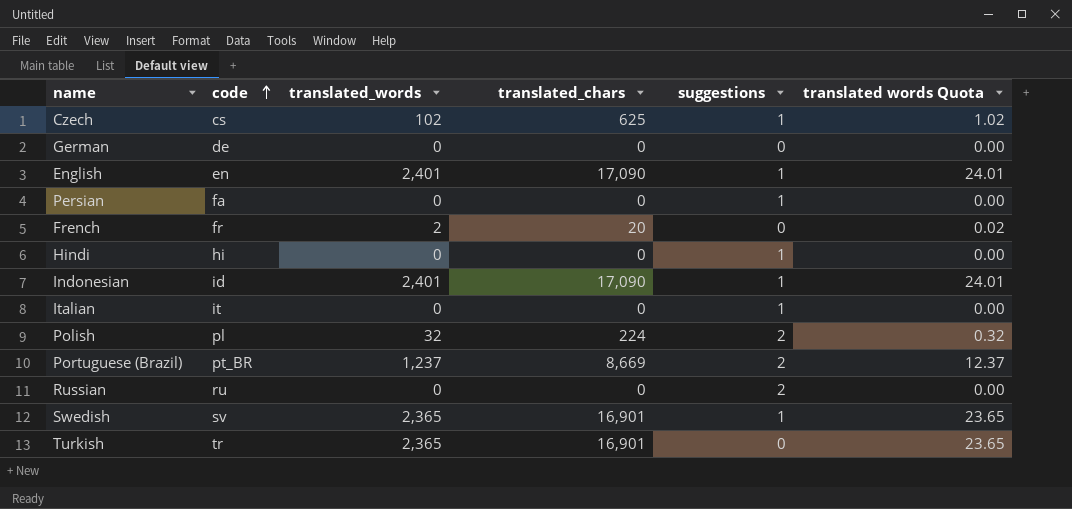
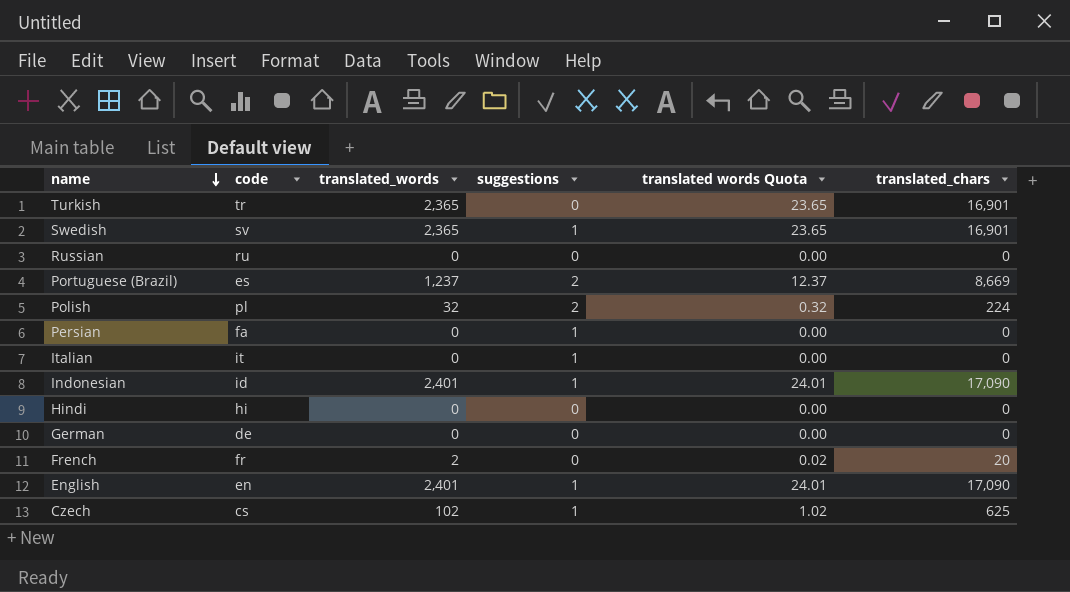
row order: code ascending -> name descending
column translated_chars | position: 4 -> 6
Russian | suggestions: 2 -> 0
Portuguese (Brazil) | code: pt_BR -> es
Hindi | suggestions: 1 -> 0

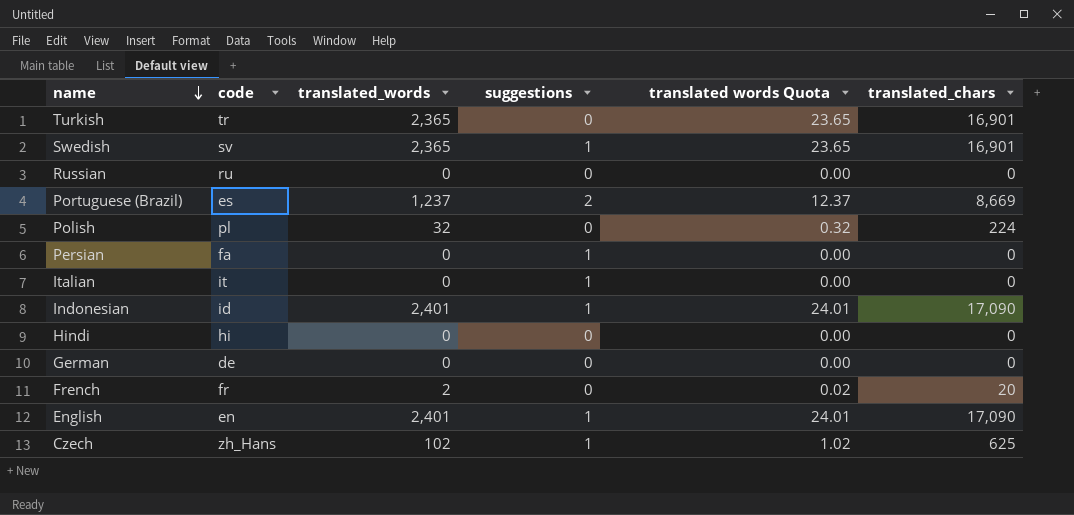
Polish | suggestions: 2 -> 0
Czech | code: cs -> zh_Hans

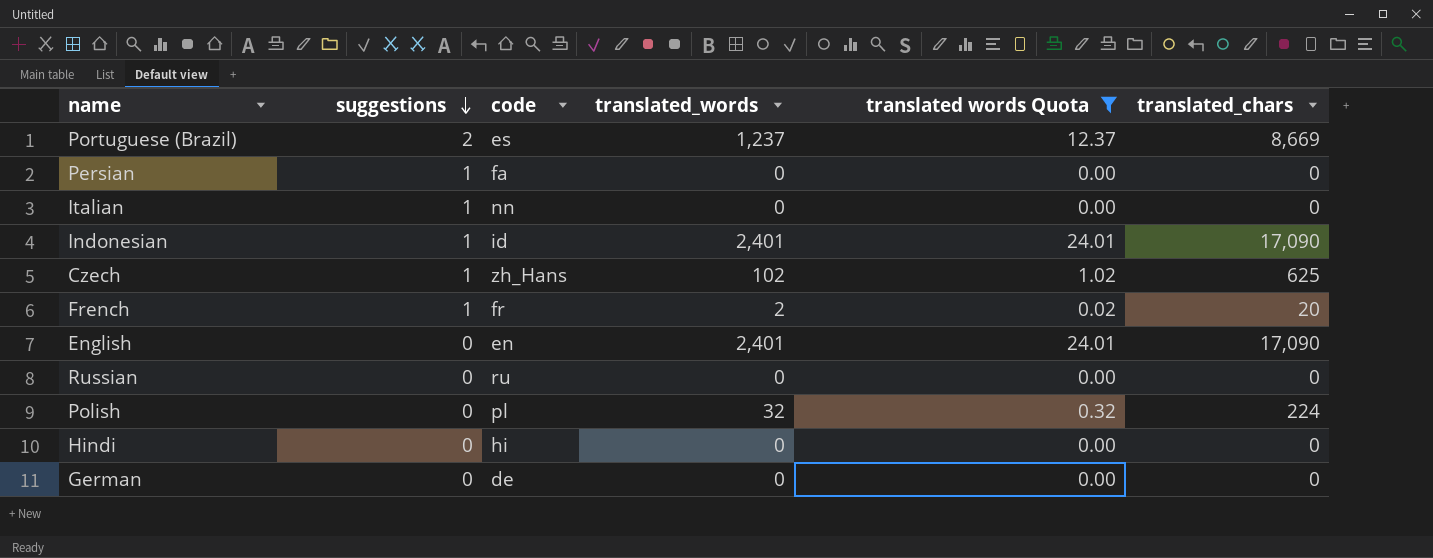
filter: none -> translated words Quota != 23.65
row order: name descending -> suggestions descending
column suggestions | position: 4 -> 2
Italian | code: it -> nn
French | suggestions: 0 -> 1
English | suggestions: 1 -> 0

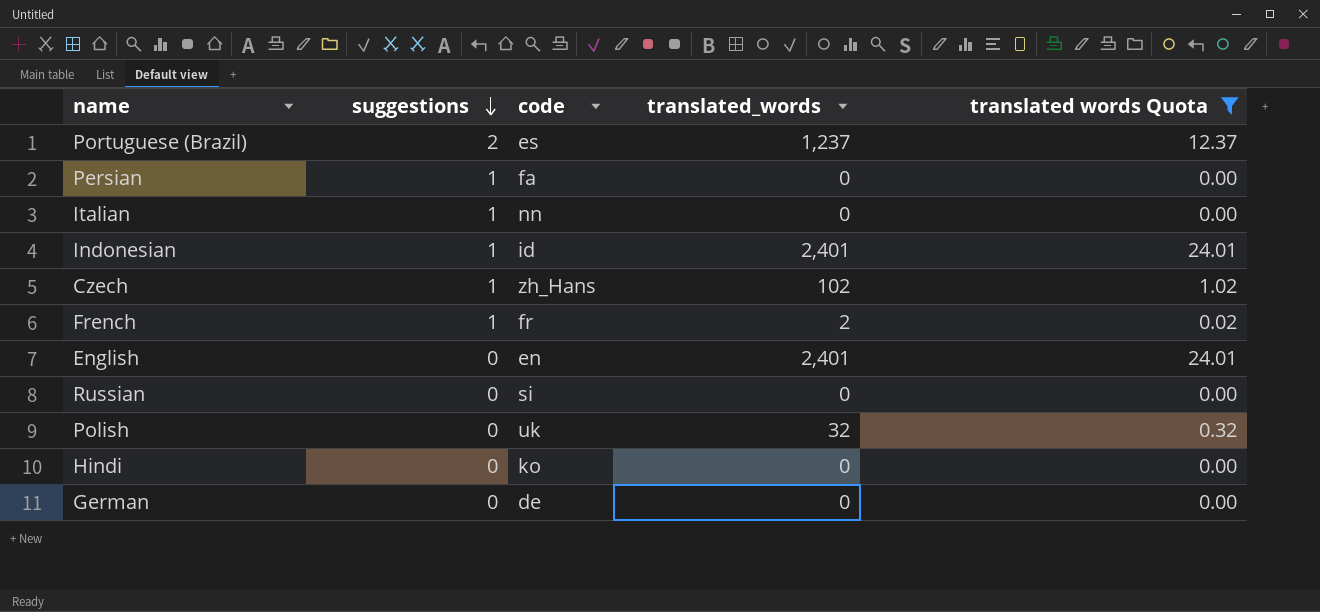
column translated_chars | position: 6 -> none
Russian | code: ru -> si
Polish | code: pl -> uk
Hindi | code: hi -> ko

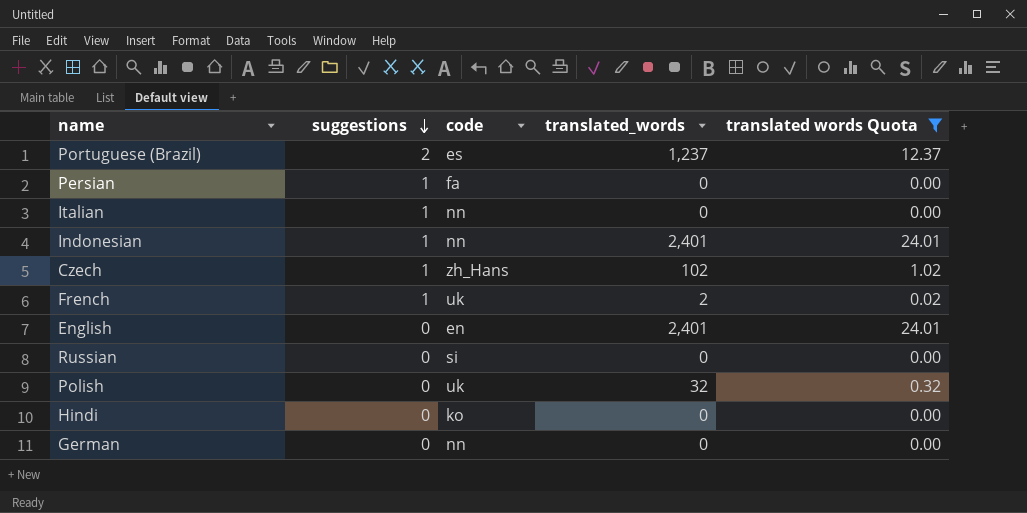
Indonesian | code: id -> nn
French | code: fr -> uk
German | code: de -> nn

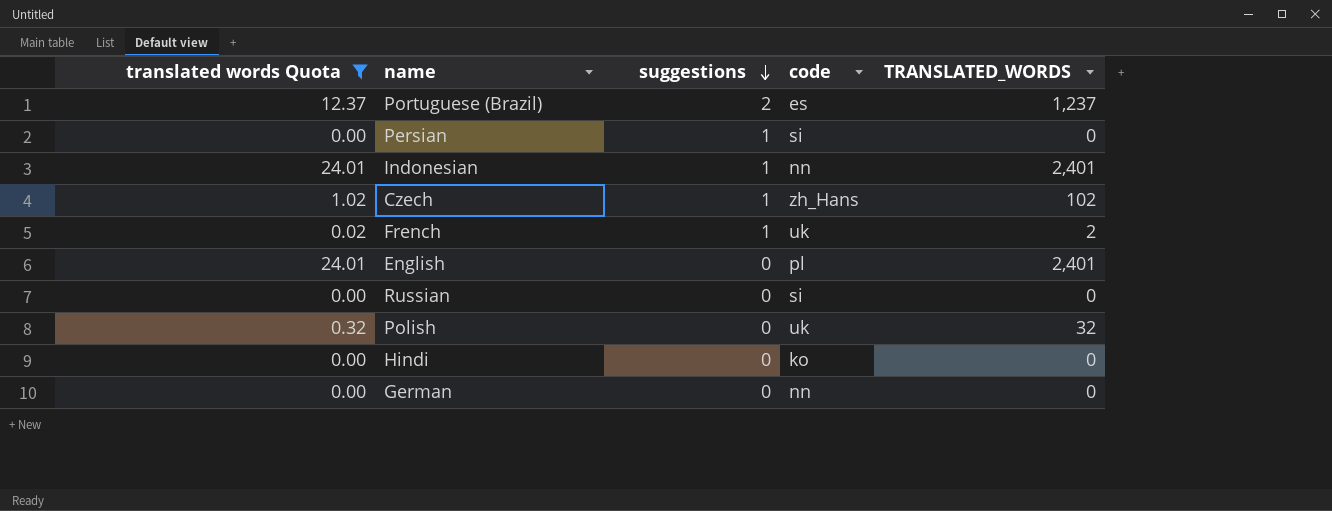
column translated words Quota | position: 5 -> 1
column name: translated_words -> TRANSLATED_WORDS
row Italian: 1 | nn | 0 | 0.00 -> none
Persian | code: fa -> si
English | code: en -> pl

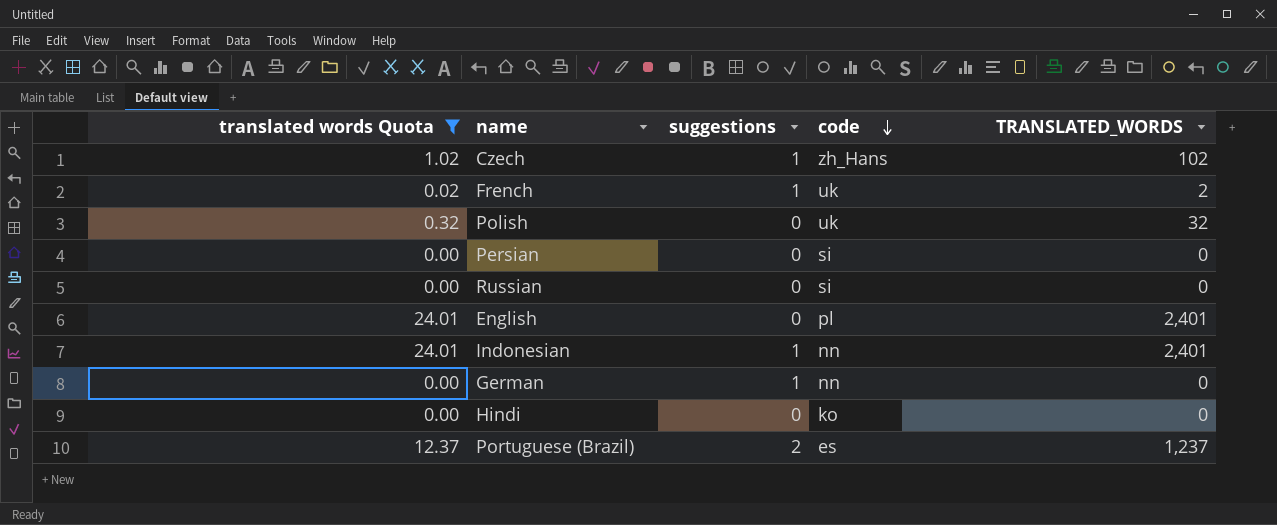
row order: suggestions descending -> code descending
Persian | suggestions: 1 -> 0
German | suggestions: 0 -> 1

